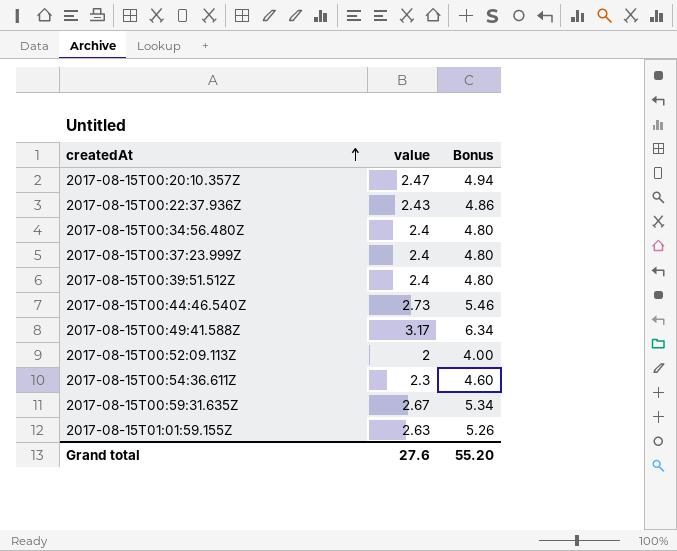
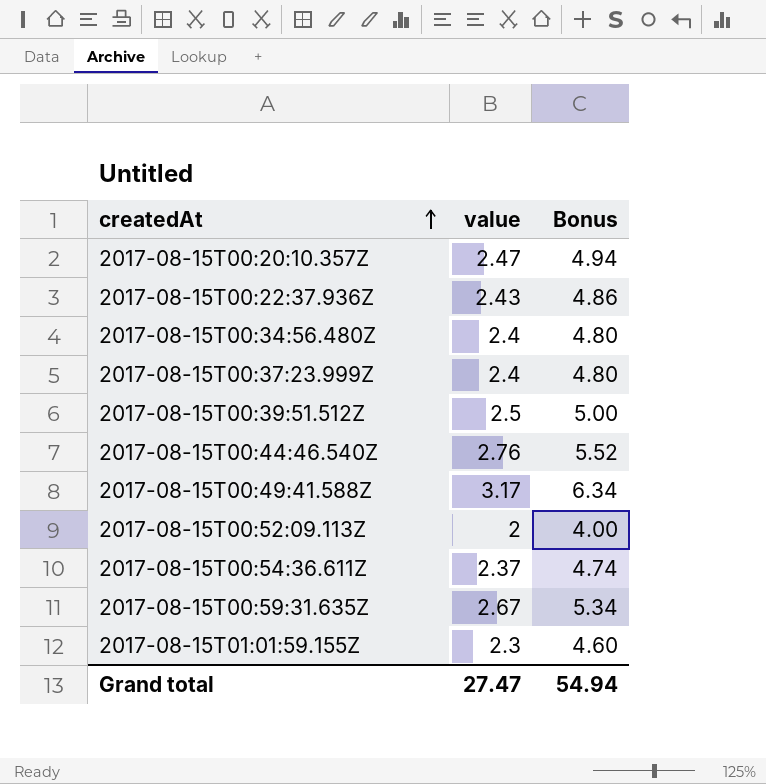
2017-08-15T00:39:51.512Z | value: 2.4 -> 2.5
2017-08-15T00:39:51.512Z | Bonus: 4.80 -> 5.00
2017-08-15T00:44:46.540Z | value: 2.73 -> 2.76
2017-08-15T00:44:46.540Z | Bonus: 5.46 -> 5.52
2017-08-15T00:54:36.611Z | value: 2.3 -> 2.37
2017-08-15T00:54:36.611Z | Bonus: 4.60 -> 4.74
2017-08-15T01:01:59.155Z | value: 2.63 -> 2.3
2017-08-15T01:01:59.155Z | Bonus: 5.26 -> 4.60
Grand total | value: 27.6 -> 27.47
Grand total | Bonus: 55.20 -> 54.94

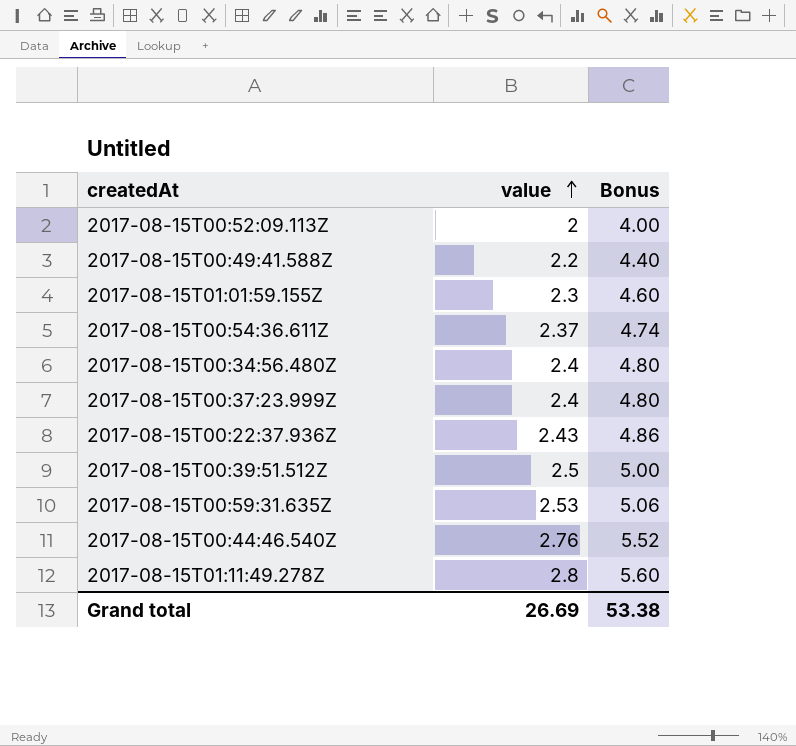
row order: createdAt ascending -> value ascending
row 2017-08-15T00:20:10.357Z: 2.47 | 4.94 -> none
2017-08-15T00:49:41.588Z | value: 3.17 -> 2.2
2017-08-15T00:49:41.588Z | Bonus: 6.34 -> 4.40
2017-08-15T00:59:31.635Z | value: 2.67 -> 2.53
2017-08-15T00:59:31.635Z | Bonus: 5.34 -> 5.06
row 2017-08-15T01:11:49.278Z: none -> 2.8 | 5.60
Grand total | value: 27.47 -> 26.69
Grand total | Bonus: 54.94 -> 53.38

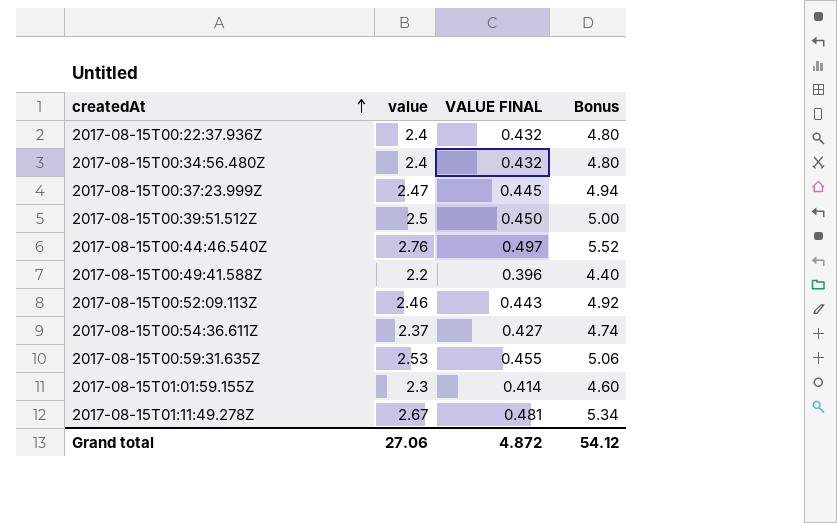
row order: value ascending -> createdAt ascending
column VALUE FINAL | formula: none -> [value] * 0.18
2017-08-15T00:22:37.936Z | value: 2.43 -> 2.4
2017-08-15T00:22:37.936Z | Bonus: 4.86 -> 4.80
2017-08-15T00:37:23.999Z | value: 2.4 -> 2.47
2017-08-15T00:37:23.999Z | Bonus: 4.80 -> 4.94
2017-08-15T00:52:09.113Z | value: 2 -> 2.46
2017-08-15T00:52:09.113Z | Bonus: 4.00 -> 4.92
2017-08-15T01:11:49.278Z | value: 2.8 -> 2.67
2017-08-15T01:11:49.278Z | Bonus: 5.60 -> 5.34
Grand total | value: 26.69 -> 27.06
Grand total | Bonus: 53.38 -> 54.12

